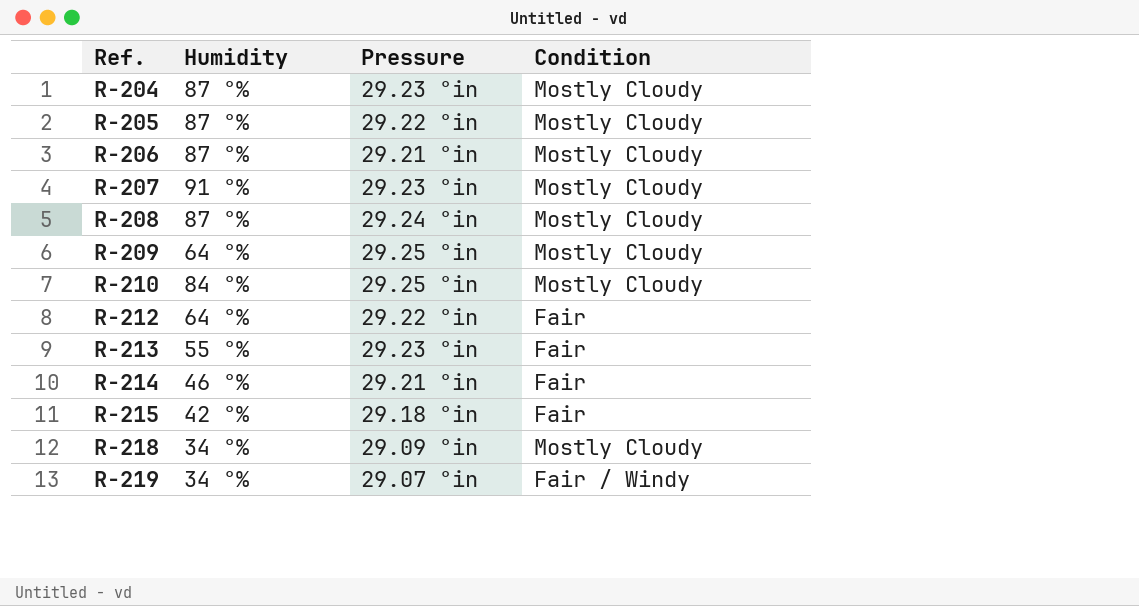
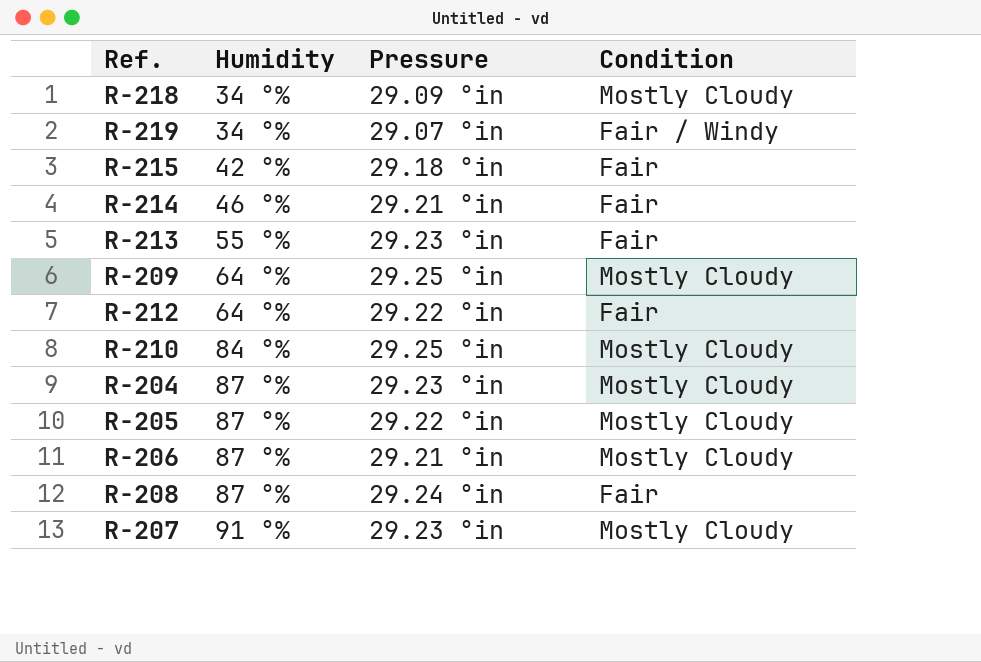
row order: Ref. ascending -> Humidity ascending
R-208 | Condition: Mostly Cloudy -> Fair

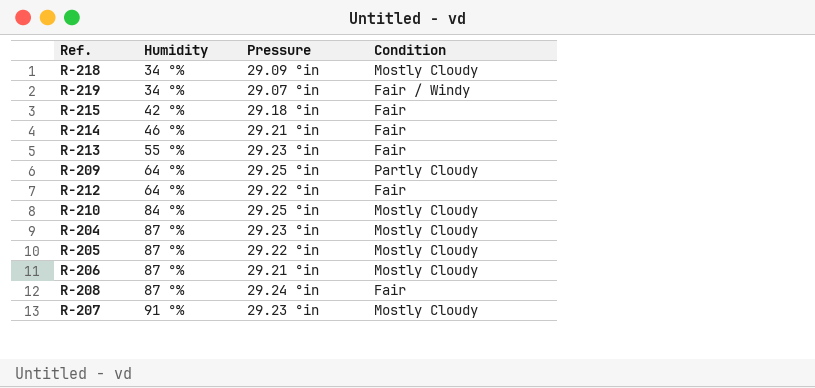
R-209 | Condition: Mostly Cloudy -> Partly Cloudy

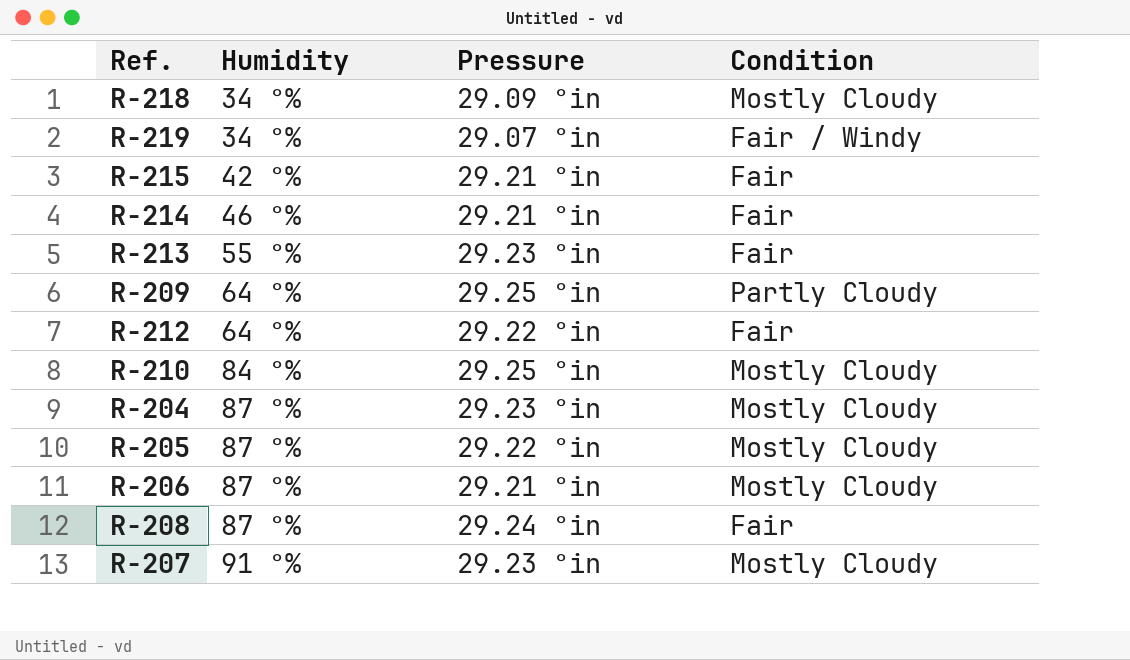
R-215 | Pressure: 29.18 °in -> 29.21 °in

